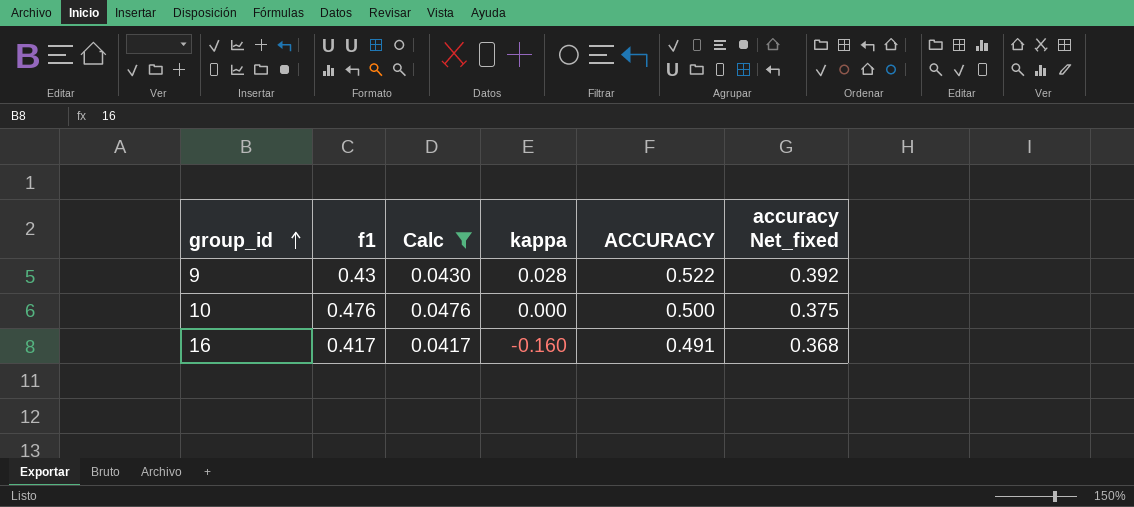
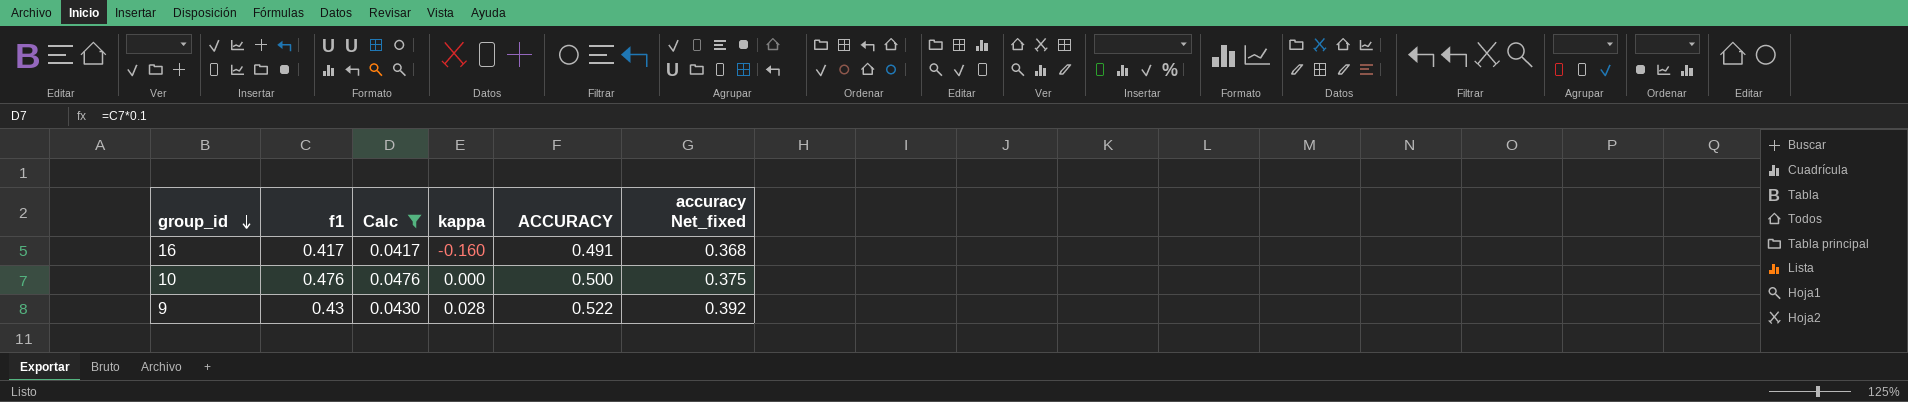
row order: group_id ascending -> group_id descending

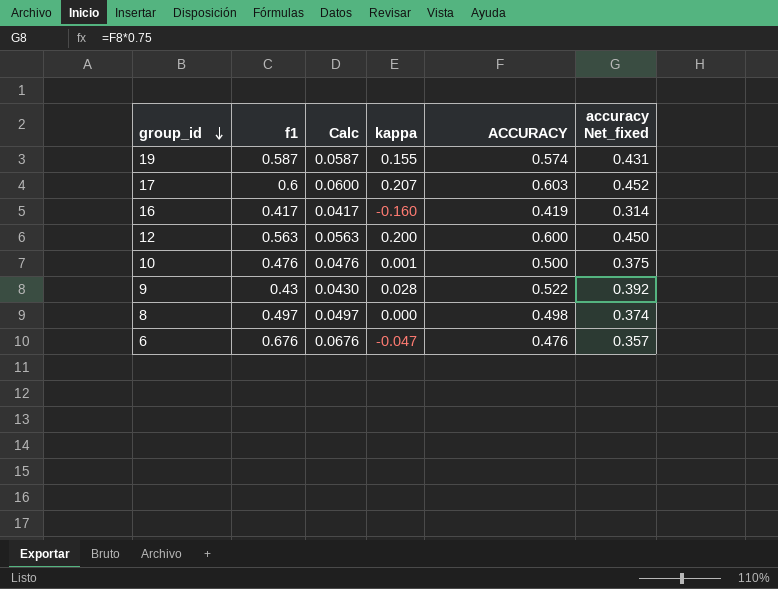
filter: Calc <= 0.0476 -> none
16 | ACCURACY: 0.491 -> 0.419
16 | accuracy Net_fixed: 0.368 -> 0.314
10 | kappa: 0.000 -> 0.001

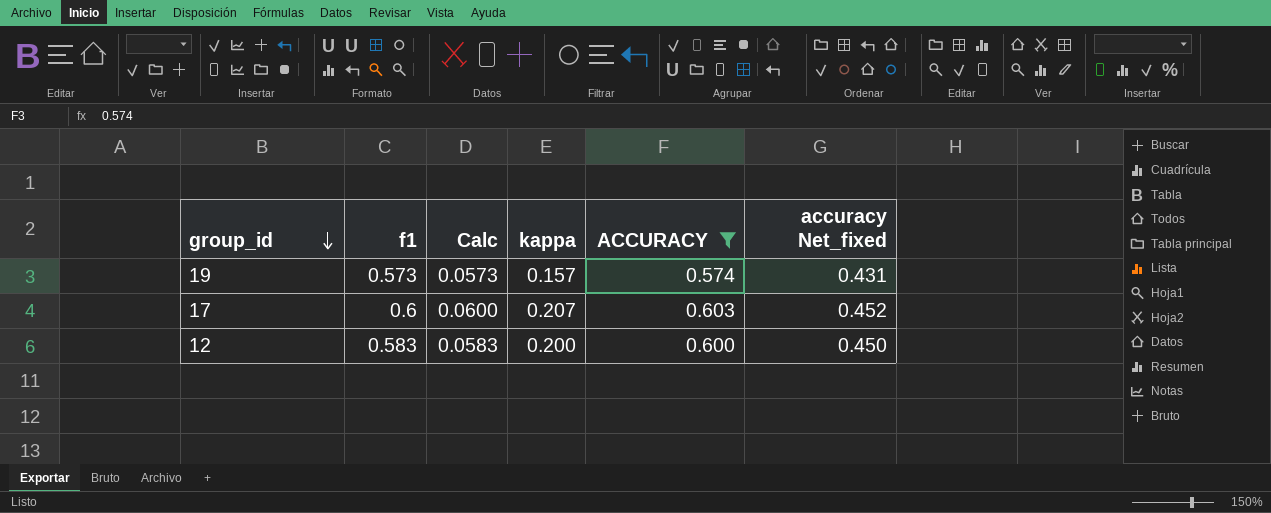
filter: none -> ACCURACY >= 0.574
19 | f1: 0.587 -> 0.573
19 | Calc: 0.0587 -> 0.0573
19 | kappa: 0.155 -> 0.157
12 | f1: 0.563 -> 0.583
12 | Calc: 0.0563 -> 0.0583

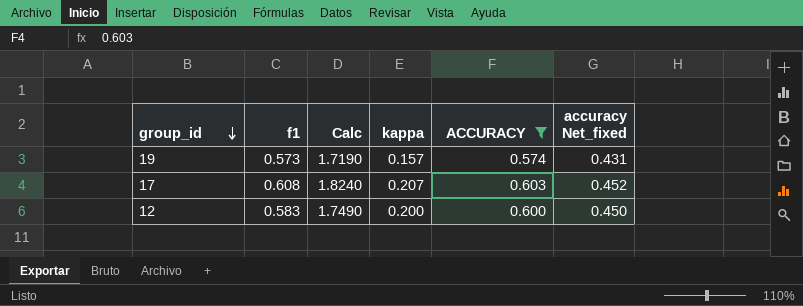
column Calc | formula: [f1] * 0.1 -> [f1] * 3
17 | f1: 0.6 -> 0.608

